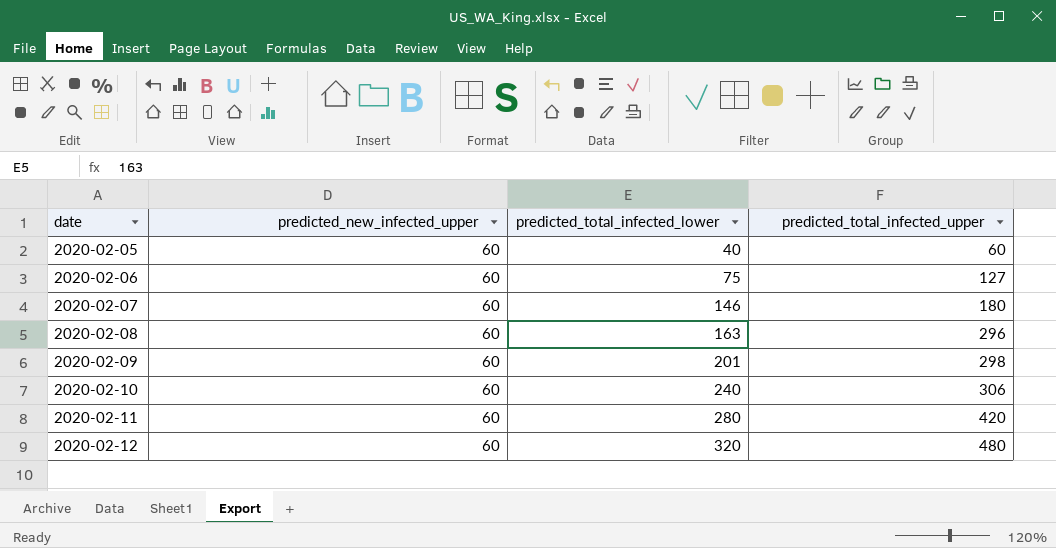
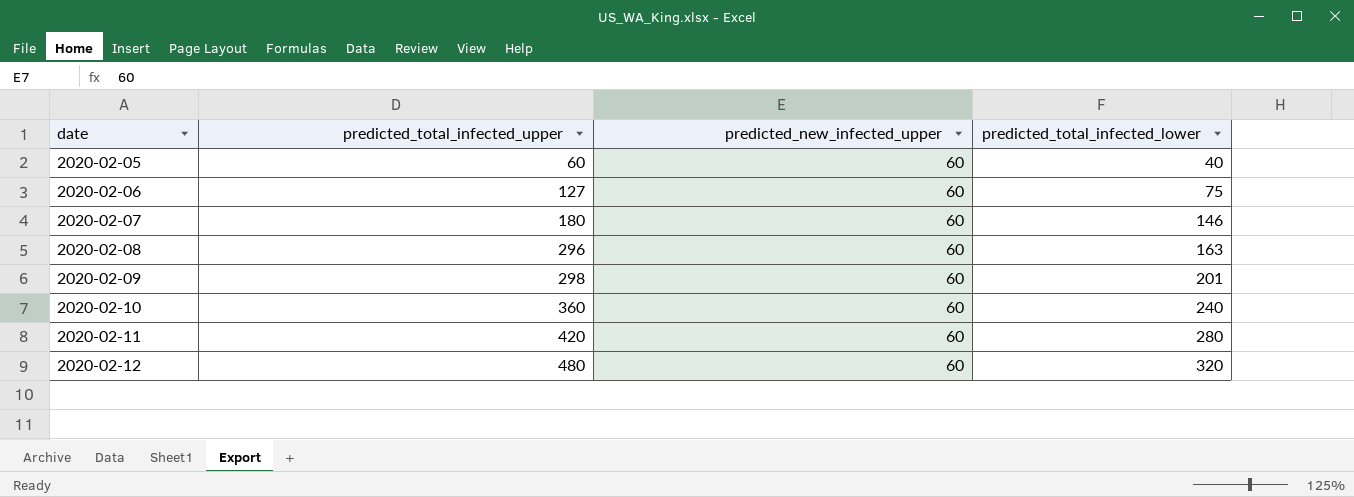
column predicted_total_infected_upper | position: 4 -> 2
2020-02-10 | predicted_total_infected_upper: 306 -> 360

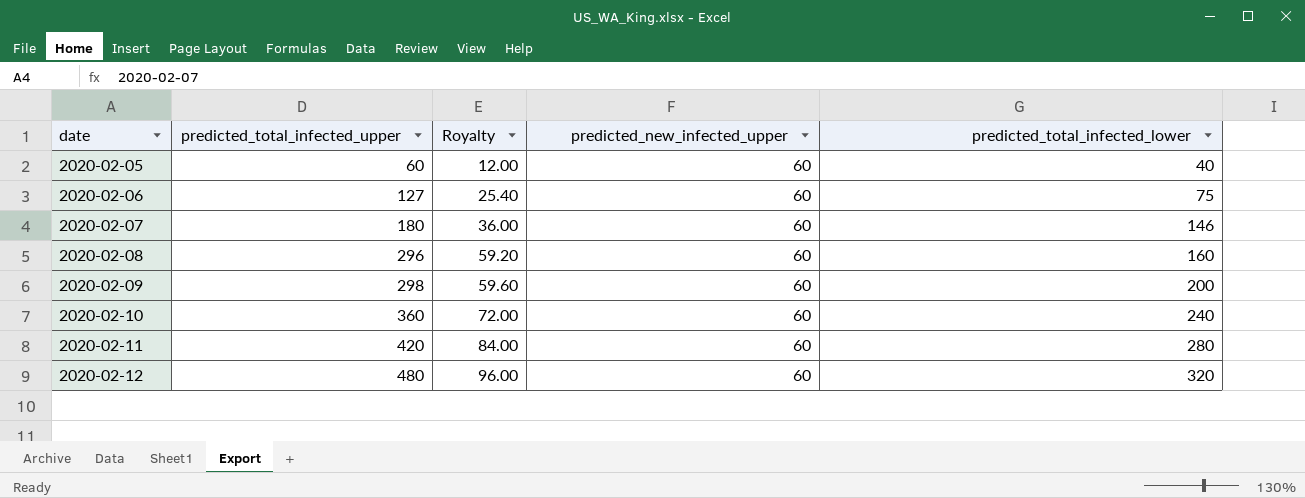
column Royalty | formula: none -> [predicted_total_infected_upper] * 0.2
2020-02-08 | predicted_total_infected_lower: 163 -> 160
2020-02-09 | predicted_total_infected_lower: 201 -> 200

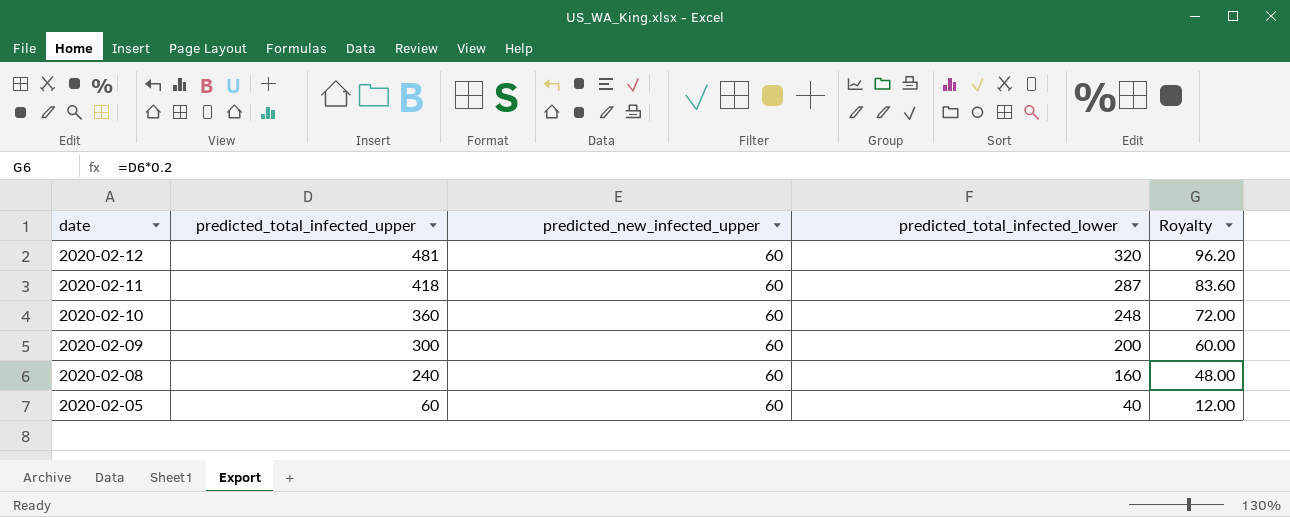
row order: date ascending -> date descending
column Royalty | position: 3 -> 5
row 2020-02-06: 127 | 25.40 | 60 | 75 -> none
row 2020-02-07: 180 | 36.00 | 60 | 146 -> none
2020-02-12 | predicted_total_infected_upper: 480 -> 481
2020-02-12 | Royalty: 96.00 -> 96.20
2020-02-11 | predicted_total_infected_upper: 420 -> 418
2020-02-11 | predicted_total_infected_lower: 280 -> 287
2020-02-11 | Royalty: 84.00 -> 83.60
2020-02-10 | predicted_total_infected_lower: 240 -> 248
2020-02-09 | predicted_total_infected_upper: 298 -> 300
2020-02-09 | Royalty: 59.60 -> 60.00
2020-02-08 | predicted_total_infected_upper: 296 -> 240
2020-02-08 | Royalty: 59.20 -> 48.00

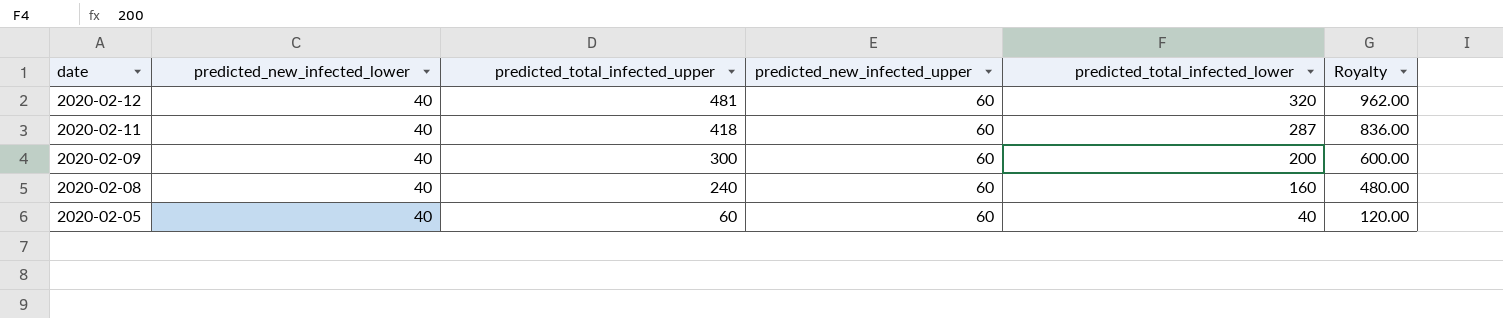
column predicted_new_infected_lower | position: none -> 2
column Royalty | formula: [predicted_total_infected_upper] * 0.2 -> [predicted_total_infected_upper] * 2
row 2020-02-10: 360 | 60 | 248 | 72.00 -> none

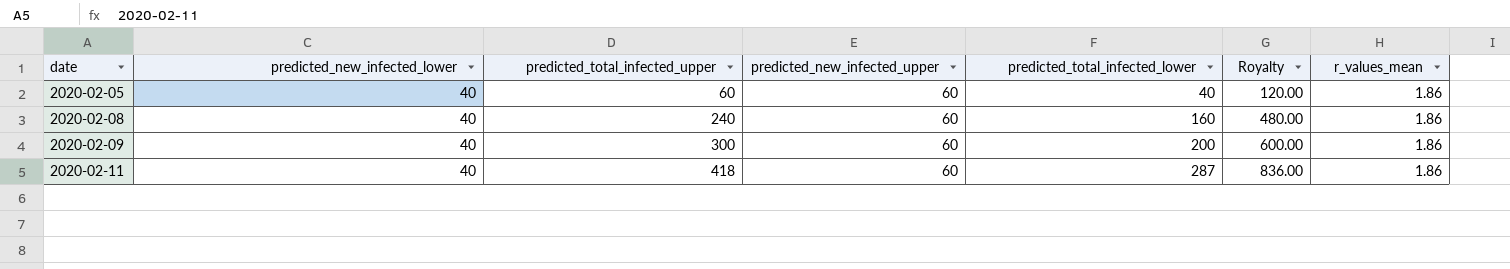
row order: date descending -> date ascending
column r_values_mean | position: none -> 7
row 2020-02-12: 40 | 481 | 60 | 320 | 962.00 -> none

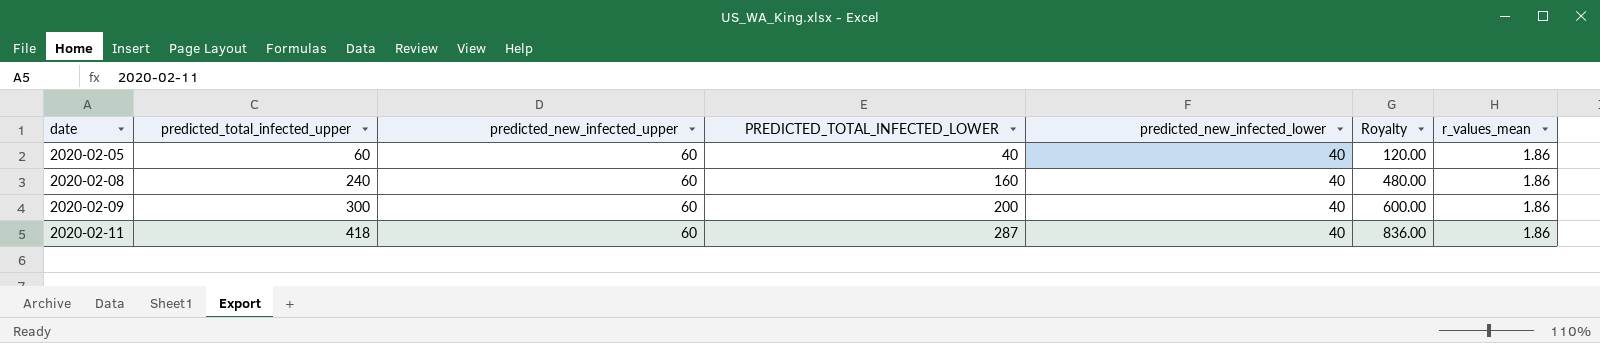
column name: predicted_total_infected_lower -> PREDICTED_TOTAL_INFECTED_LOWER
column predicted_new_infected_lower | position: 2 -> 5

